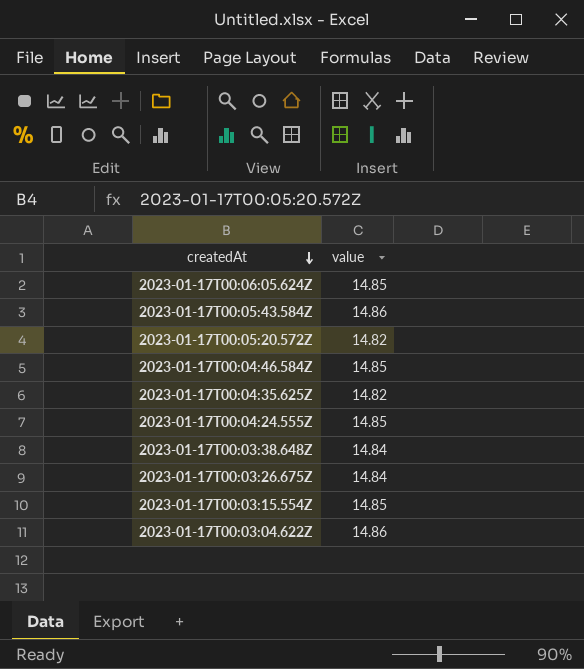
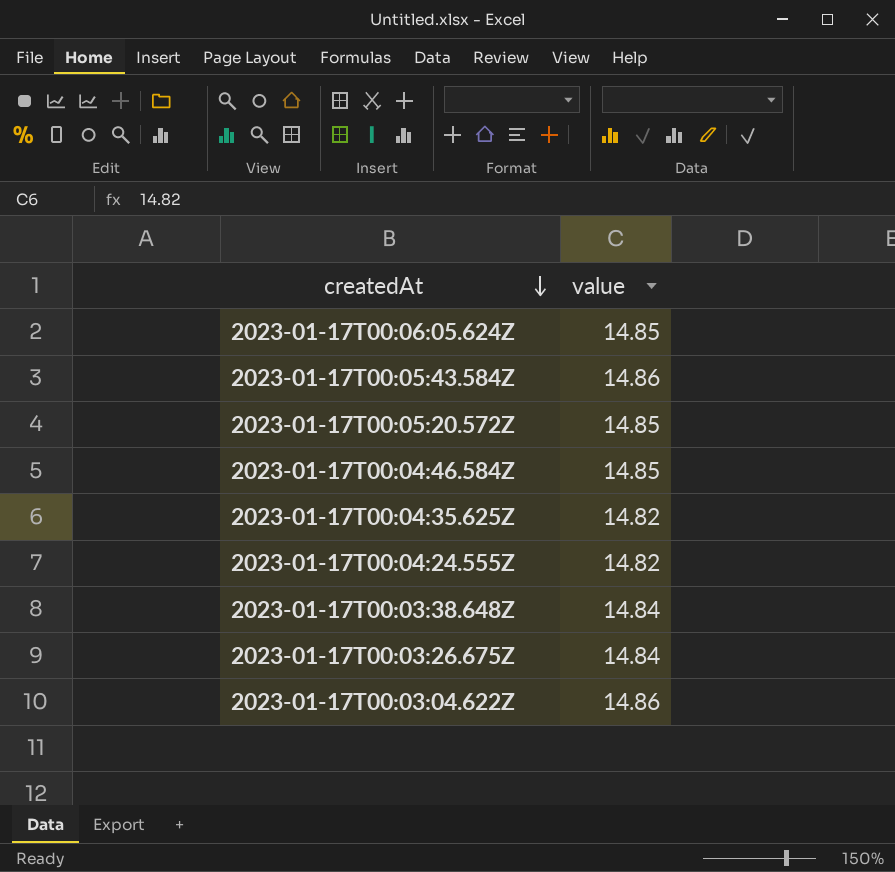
row 2023-01-17T00:03:15.554Z: 14.85 -> none
2023-01-17T00:05:20.572Z | value: 14.82 -> 14.85
2023-01-17T00:04:24.555Z | value: 14.85 -> 14.82

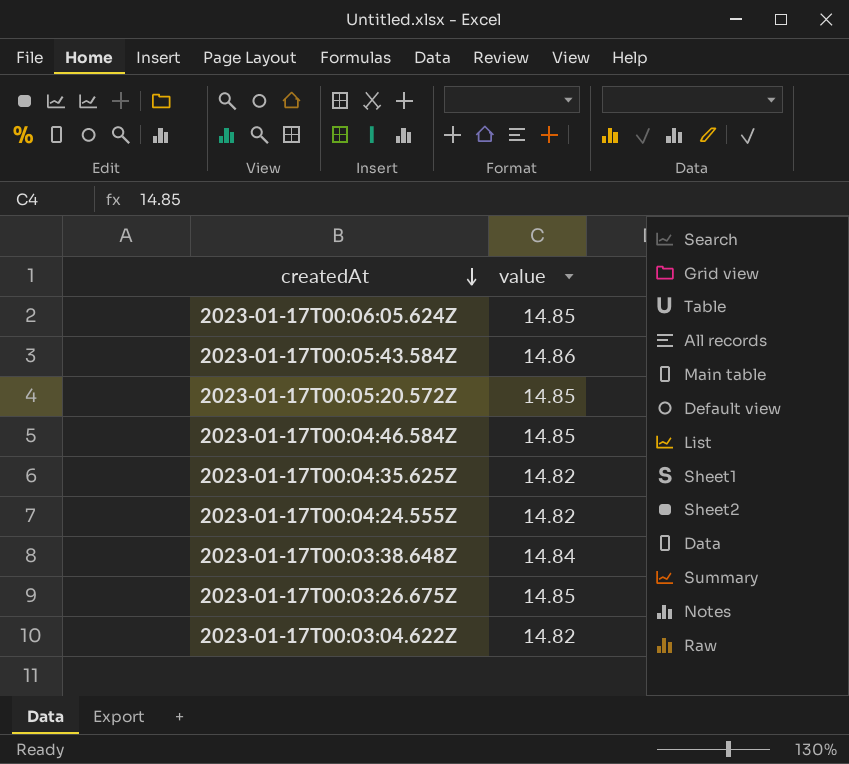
2023-01-17T00:03:26.675Z | value: 14.84 -> 14.85
2023-01-17T00:03:04.622Z | value: 14.86 -> 14.82

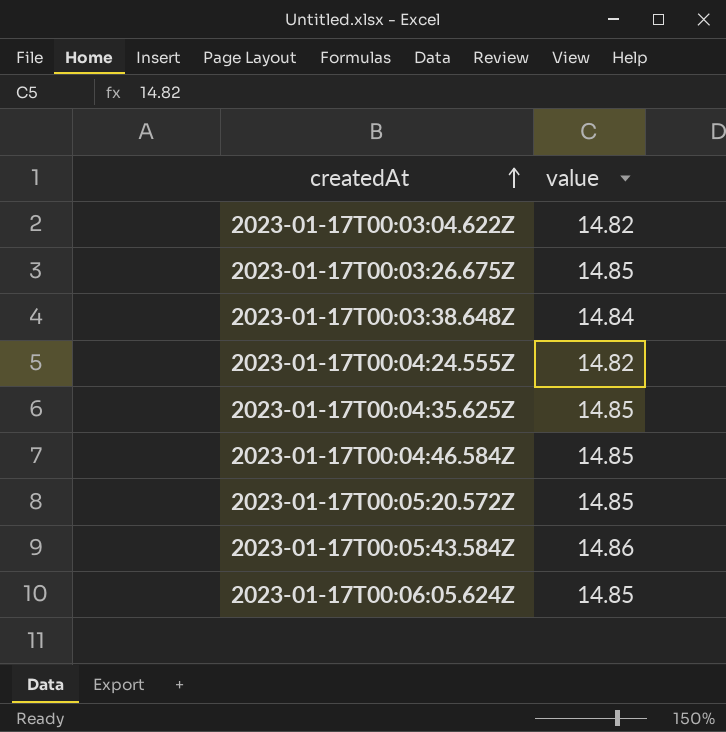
row order: createdAt descending -> createdAt ascending
2023-01-17T00:04:35.625Z | value: 14.82 -> 14.85

